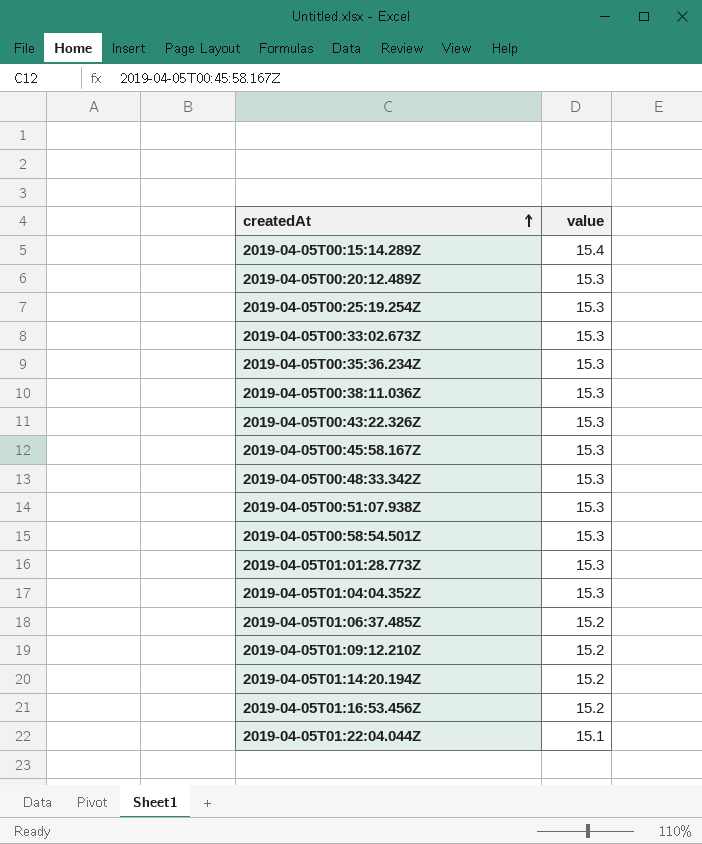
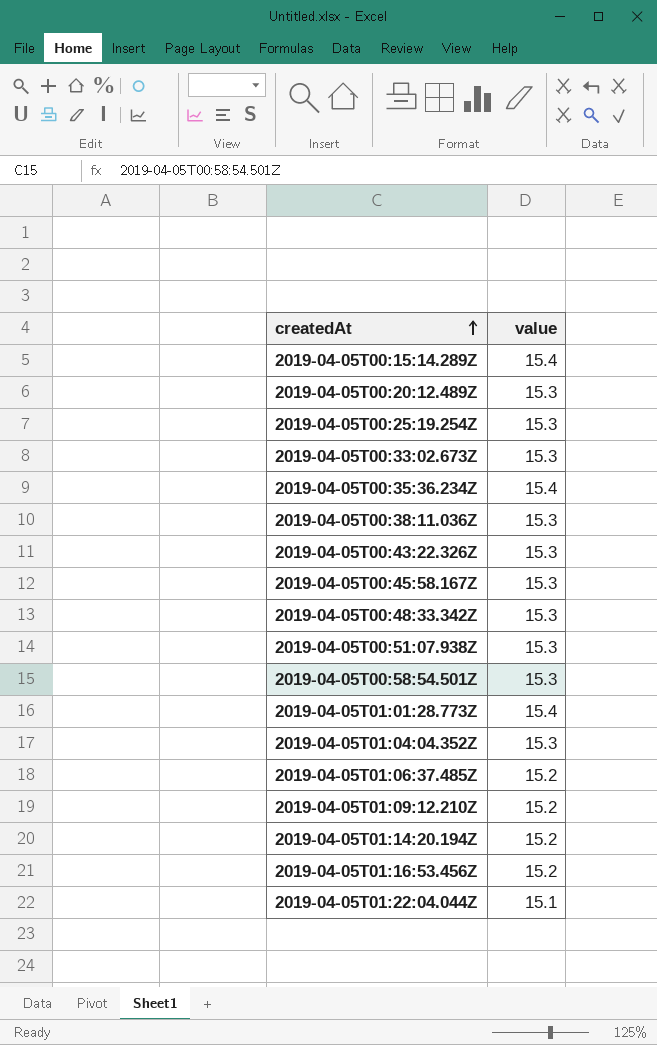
2019-04-05T00:35:36.234Z | value: 15.3 -> 15.4
2019-04-05T01:01:28.773Z | value: 15.3 -> 15.4

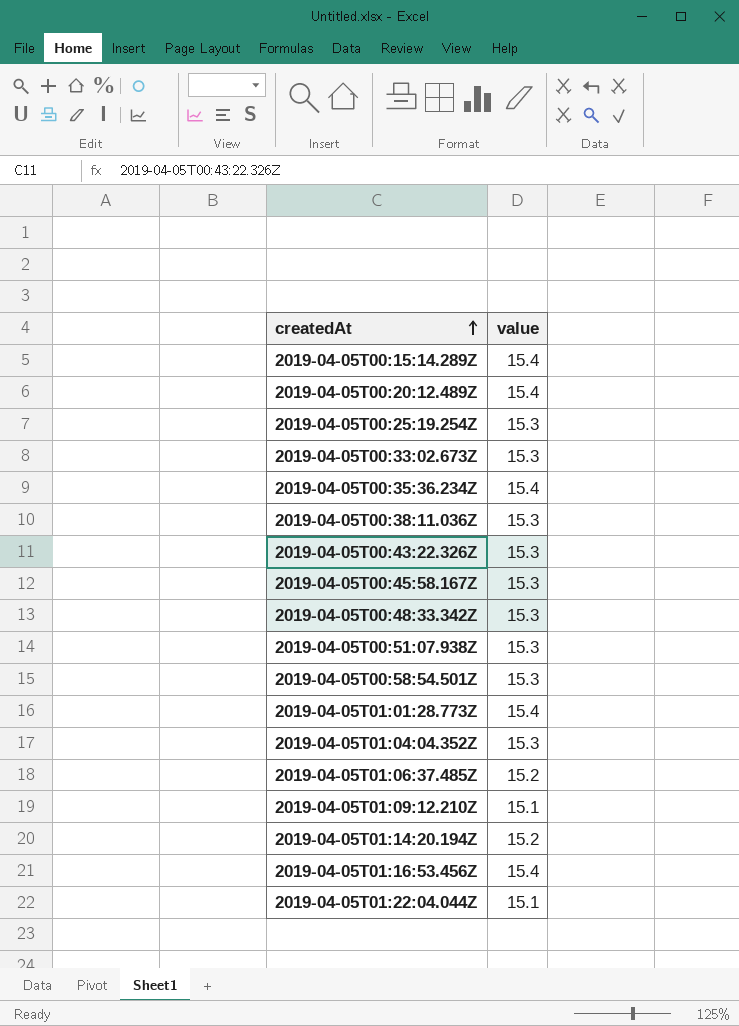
2019-04-05T00:20:12.489Z | value: 15.3 -> 15.4
2019-04-05T01:09:12.210Z | value: 15.2 -> 15.1
2019-04-05T01:16:53.456Z | value: 15.2 -> 15.4

